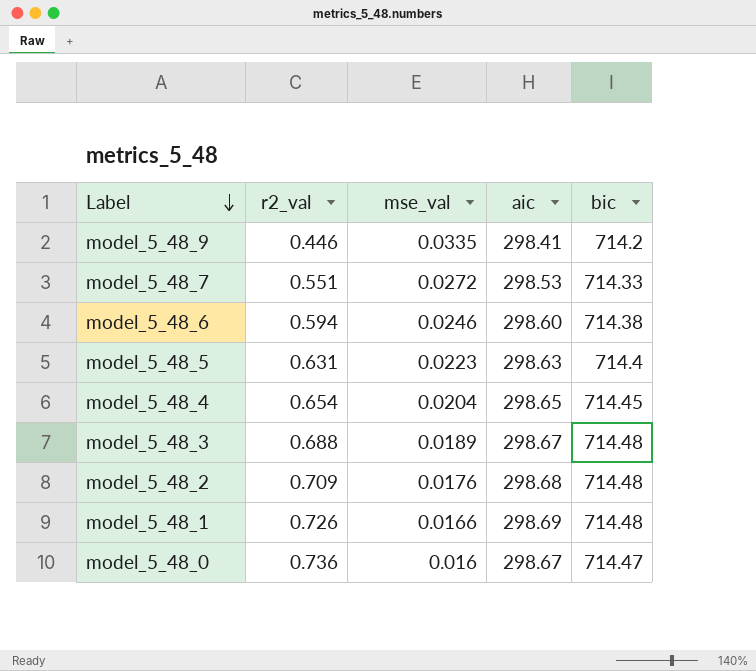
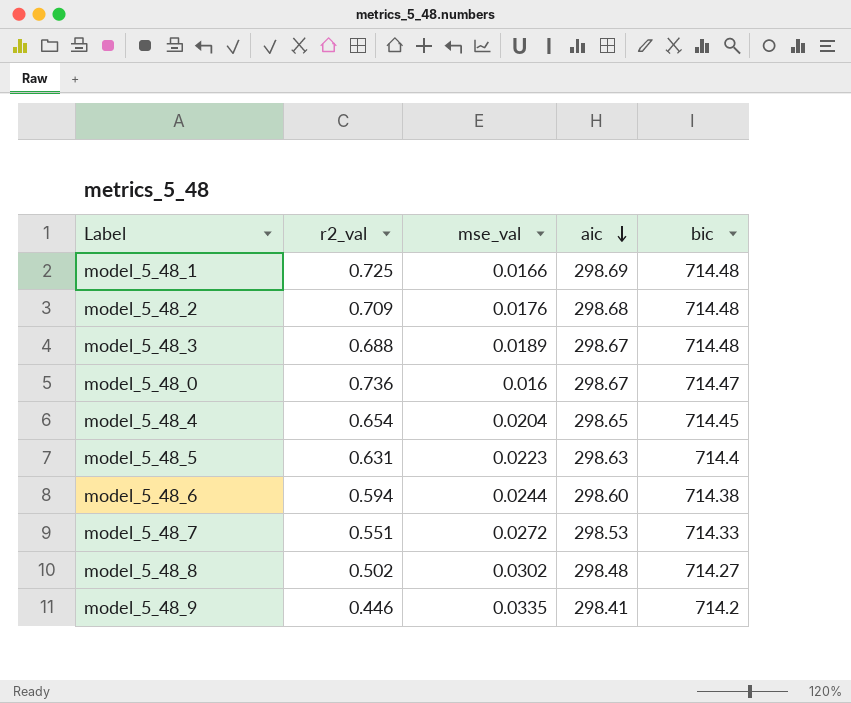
row order: Label descending -> aic descending
model_5_48_1 | r2_val: 0.726 -> 0.725
model_5_48_6 | mse_val: 0.0246 -> 0.0244
row model_5_48_8: none -> 0.502 | 0.0302 | 298.48 | 714.27

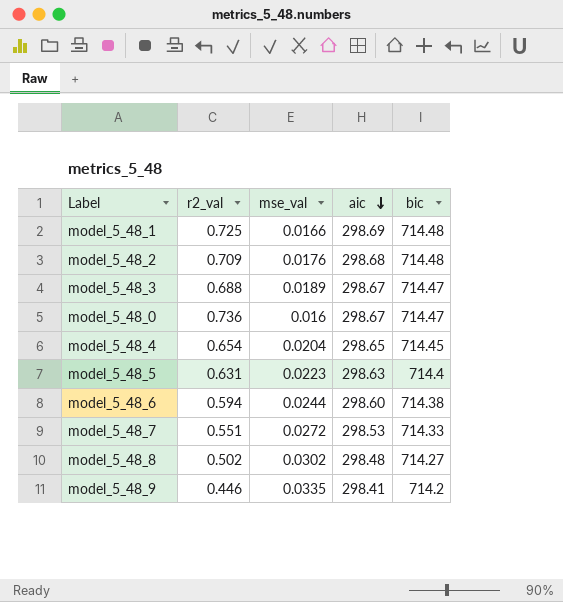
model_5_48_3 | bic: 714.48 -> 714.47

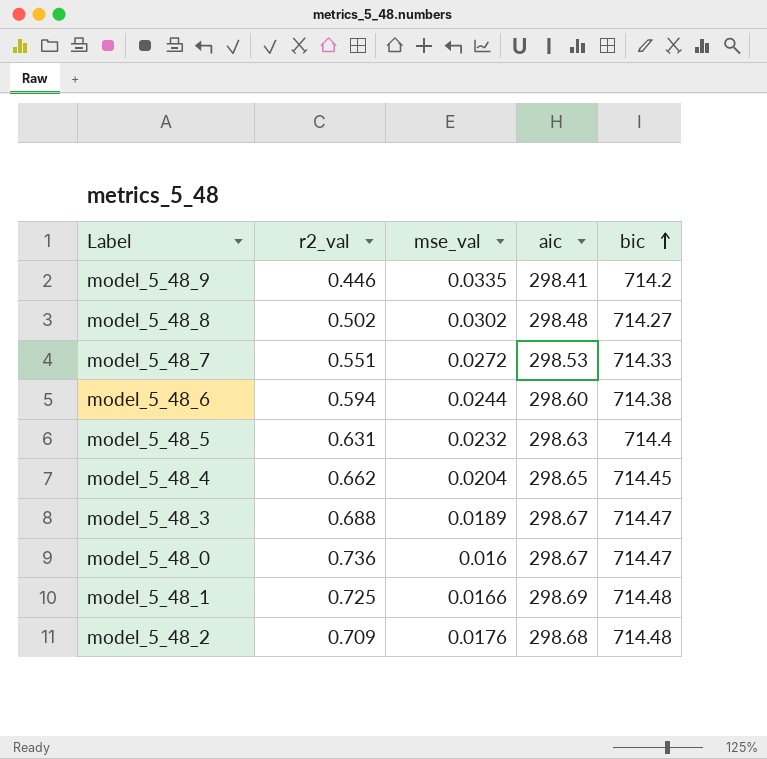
row order: aic descending -> bic ascending
model_5_48_5 | mse_val: 0.0223 -> 0.0232
model_5_48_4 | r2_val: 0.654 -> 0.662

